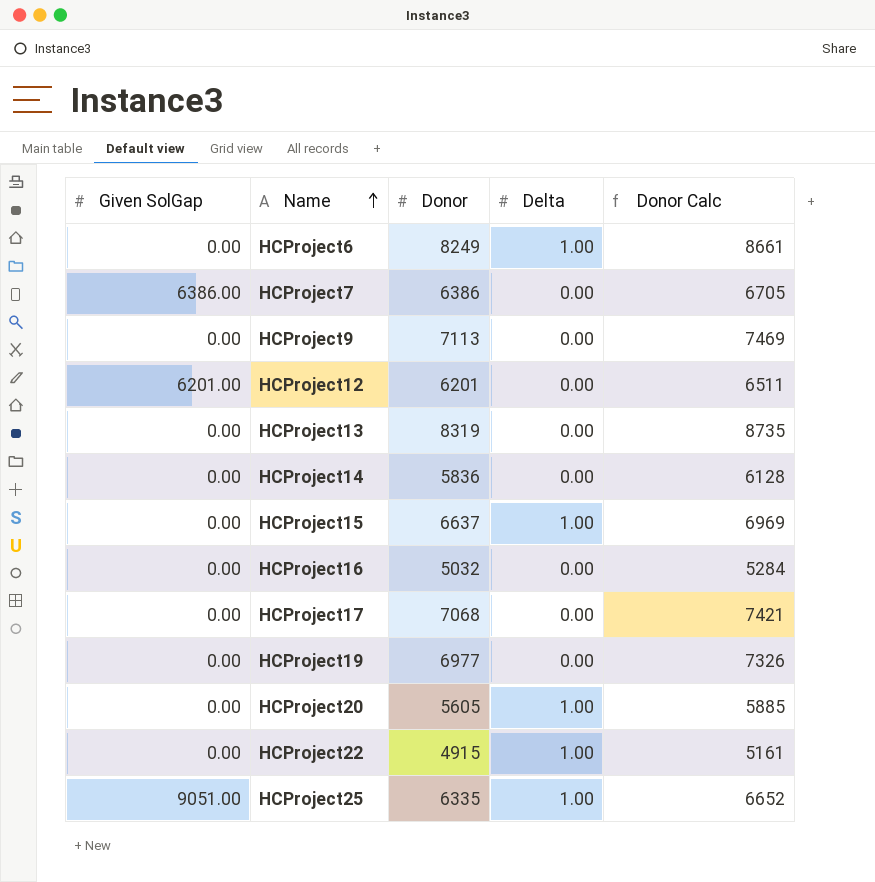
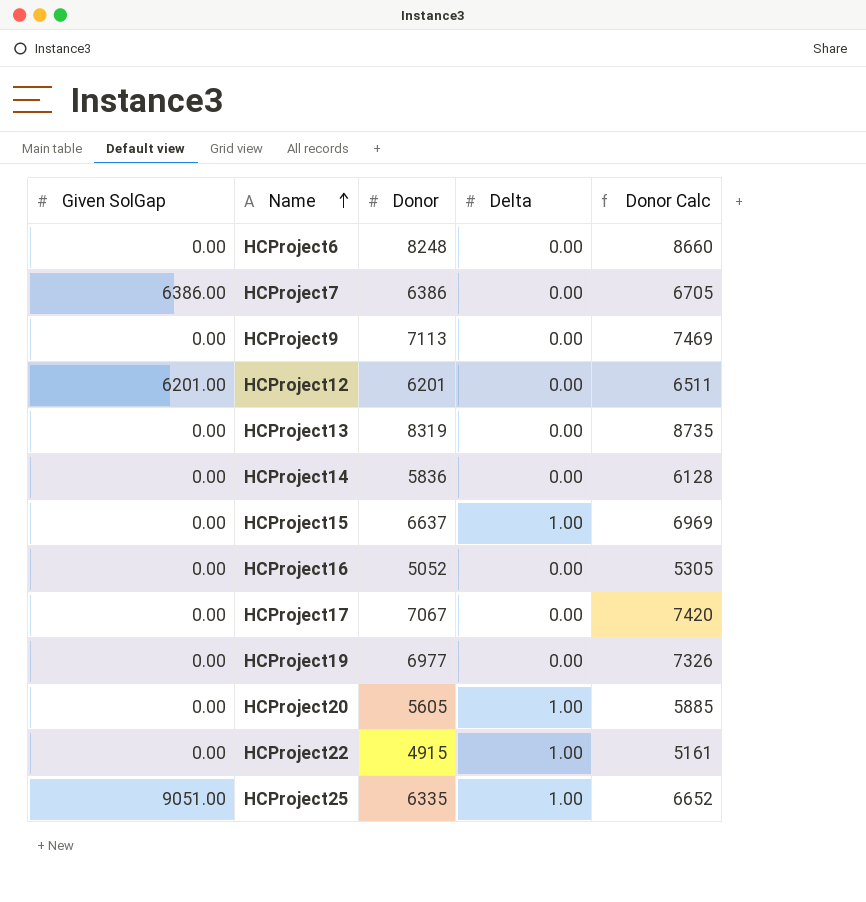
HCProject6 | Donor: 8249 -> 8248
HCProject6 | Delta: 1.00 -> 0.00
HCProject6 | Donor Calc: 8661 -> 8660
HCProject16 | Donor: 5032 -> 5052
HCProject16 | Donor Calc: 5284 -> 5305
HCProject17 | Donor: 7068 -> 7067
HCProject17 | Donor Calc: 7421 -> 7420

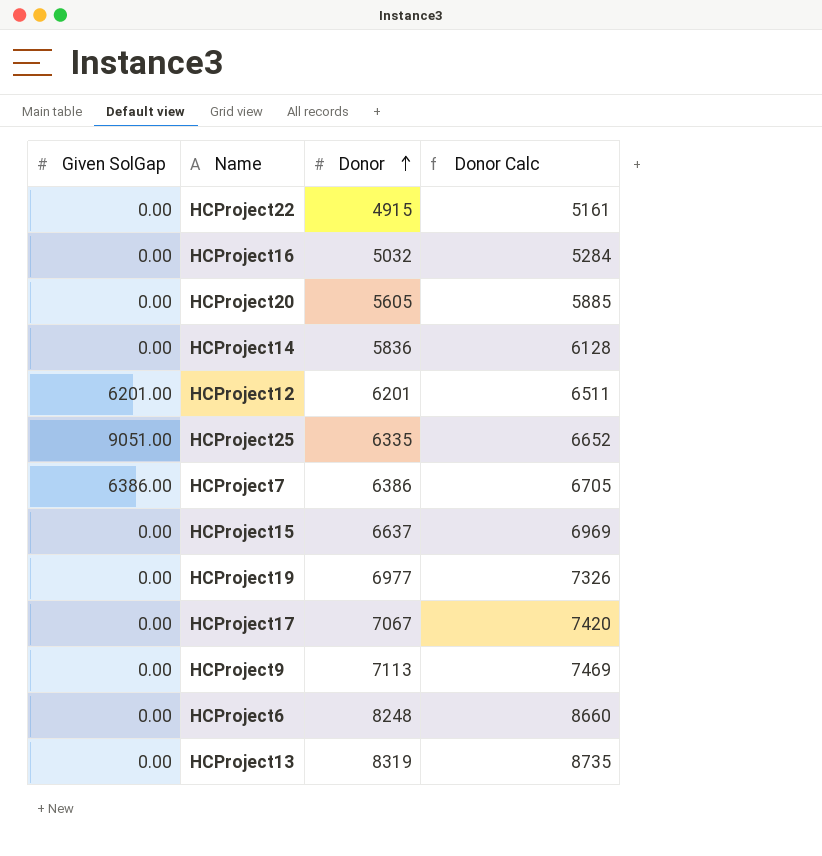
row order: Name ascending -> Donor ascending
column Delta | position: 4 -> none
HCProject16 | Donor: 5052 -> 5032
HCProject16 | Donor Calc: 5305 -> 5284

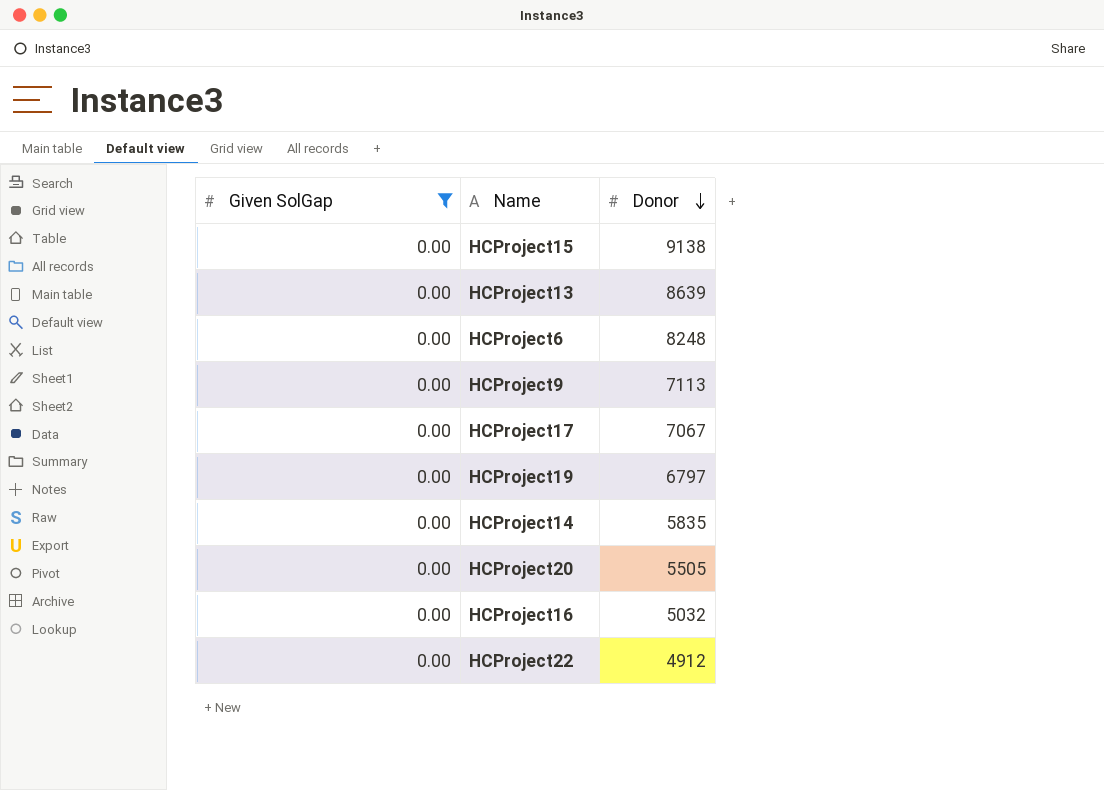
filter: none -> Given SolGap = 0.00
row order: Donor ascending -> Donor descending
column Donor Calc | formula: [Donor] * 1.05 -> none
HCProject15 | Donor: 6637 -> 9138
HCProject13 | Donor: 8319 -> 8639
HCProject19 | Donor: 6977 -> 6797
HCProject14 | Donor: 5836 -> 5835
HCProject20 | Donor: 5605 -> 5505
HCProject22 | Donor: 4915 -> 4912

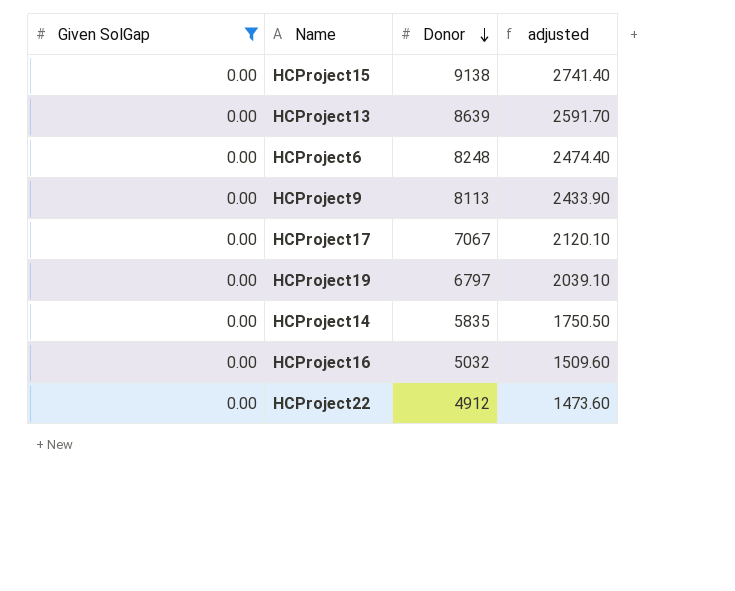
column adjusted | formula: none -> [Donor] * 0.3
row HCProject20: 0.00 | 5505 -> none
HCProject9 | Donor: 7113 -> 8113

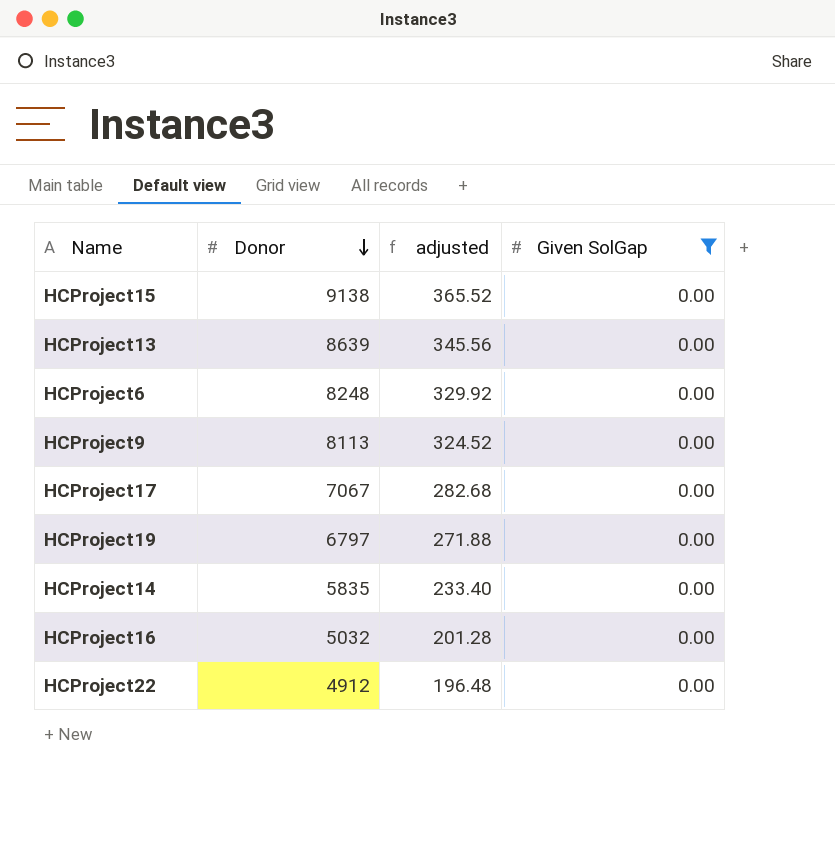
column adjusted | formula: [Donor] * 0.3 -> [Donor] * 0.04
column Given SolGap | position: 1 -> 4

